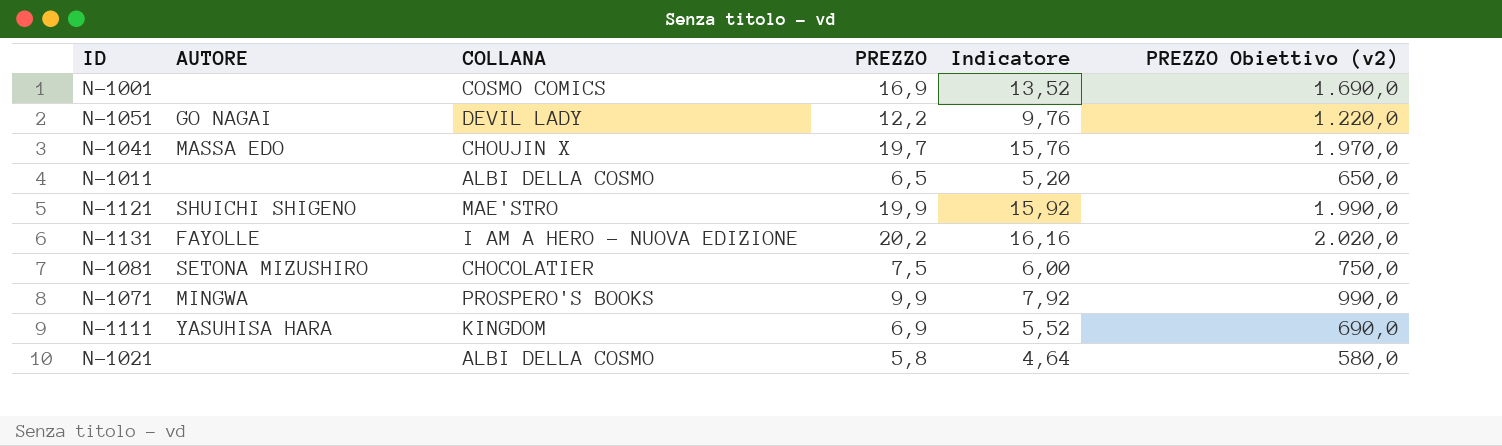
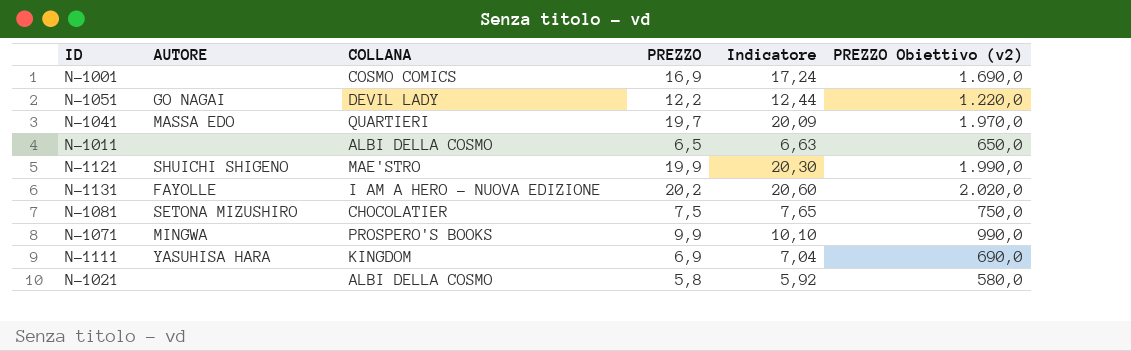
column Indicatore | formula: [PREZZO] * 0,8 -> [PREZZO] * 1,02
N-1041 | COLLANA: CHOUJIN X -> QUARTIERI

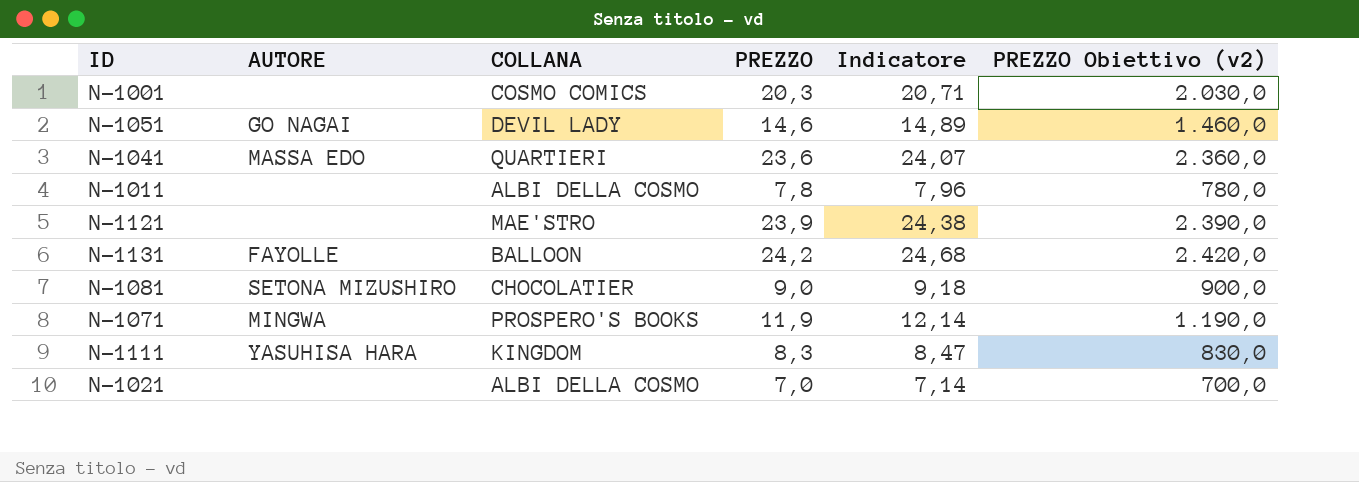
N-1001 | PREZZO: 16,9 -> 20,3
N-1001 | Indicatore: 17,24 -> 20,71
N-1001 | PREZZO Obiettivo (v2): 1.690,0 -> 2.030,0
N-1051 | PREZZO: 12,2 -> 14,6
N-1051 | Indicatore: 12,44 -> 14,89
N-1051 | PREZZO Obiettivo (v2): 1.220,0 -> 1.460,0
N-1041 | PREZZO: 19,7 -> 23,6
N-1041 | Indicatore: 20,09 -> 24,07
N-1041 | PREZZO Obiettivo (v2): 1.970,0 -> 2.360,0
N-1011 | PREZZO: 6,5 -> 7,8
N-1011 | Indicatore: 6,63 -> 7,96
N-1011 | PREZZO Obiettivo (v2): 650,0 -> 780,0
N-1121 | AUTORE: SHUICHI SHIGENO -> none
N-1121 | PREZZO: 19,9 -> 23,9
N-1121 | Indicatore: 20,30 -> 24,38
N-1121 | PREZZO Obiettivo (v2): 1.990,0 -> 2.390,0
N-1131 | COLLANA: I AM A HERO - NUOVA EDIZIONE -> BALLOON
N-1131 | PREZZO: 20,2 -> 24,2
N-1131 | Indicatore: 20,60 -> 24,68
N-1131 | PREZZO Obiettivo (v2): 2.020,0 -> 2.420,0
N-1081 | PREZZO: 7,5 -> 9,0
N-1081 | Indicatore: 7,65 -> 9,18
N-1081 | PREZZO Obiettivo (v2): 750,0 -> 900,0
N-1071 | PREZZO: 9,9 -> 11,9
N-1071 | Indicatore: 10,10 -> 12,14
N-1071 | PREZZO Obiettivo (v2): 990,0 -> 1.190,0
N-1111 | PREZZO: 6,9 -> 8,3
N-1111 | Indicatore: 7,04 -> 8,47
N-1111 | PREZZO Obiettivo (v2): 690,0 -> 830,0
N-1021 | PREZZO: 5,8 -> 7,0
N-1021 | Indicatore: 5,92 -> 7,14
N-1021 | PREZZO Obiettivo (v2): 580,0 -> 700,0

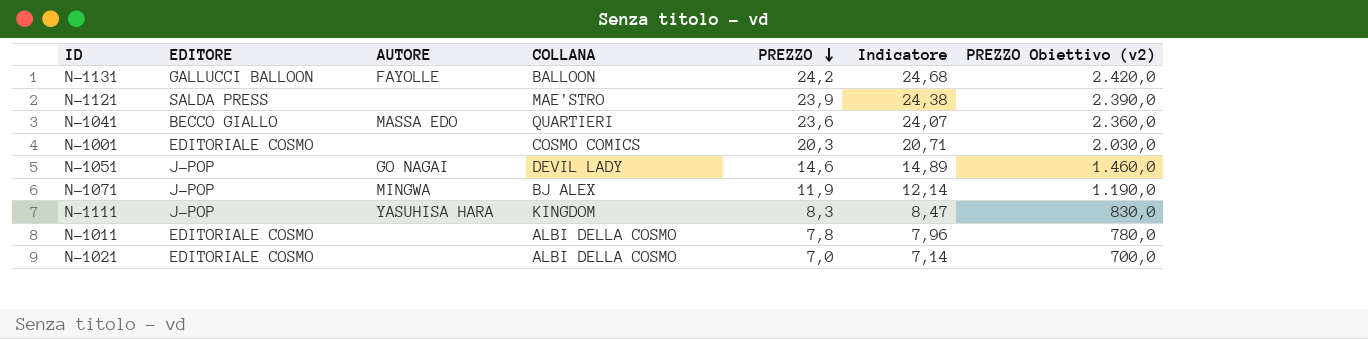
row order: none -> PREZZO descending
column EDITORE | position: none -> 2
row N-1081: SETONA MIZUSHIRO | CHOCOLATIER | 9,0 | 9,18 | 900,0 -> none
N-1071 | COLLANA: PROSPERO'S BOOKS -> BJ ALEX

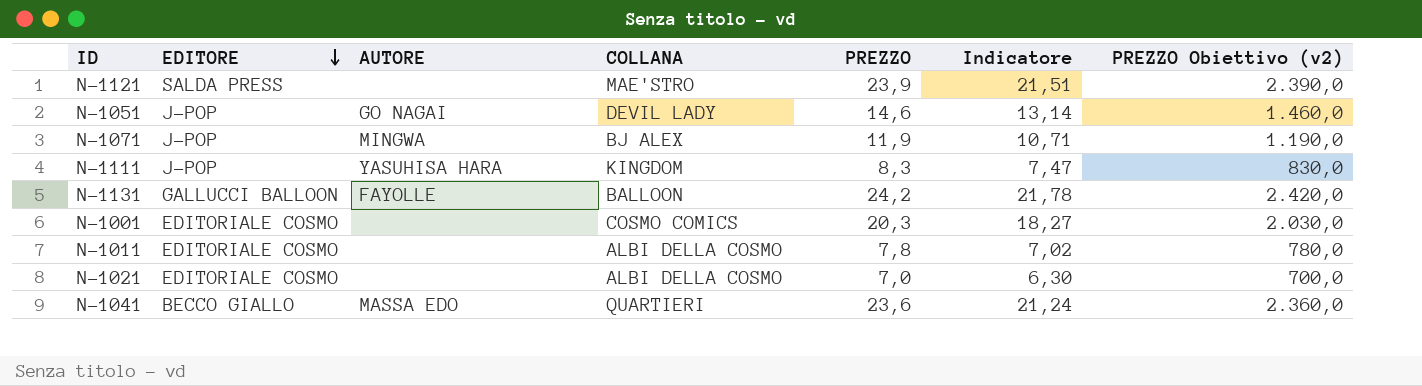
row order: PREZZO descending -> EDITORE descending
column Indicatore | formula: [PREZZO] * 1,02 -> [PREZZO] * 0,9

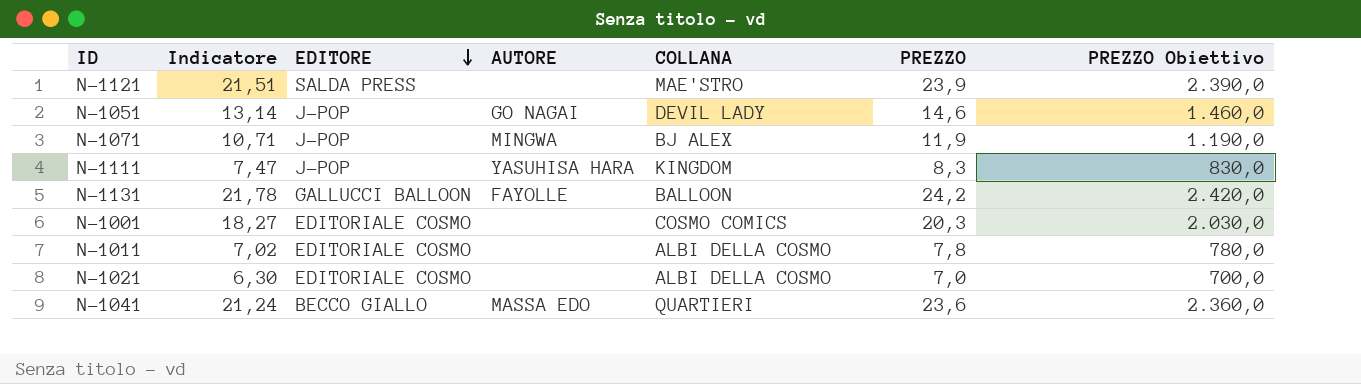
column Indicatore | position: 6 -> 2
column name: PREZZO Obiettivo (v2) -> PREZZO Obiettivo

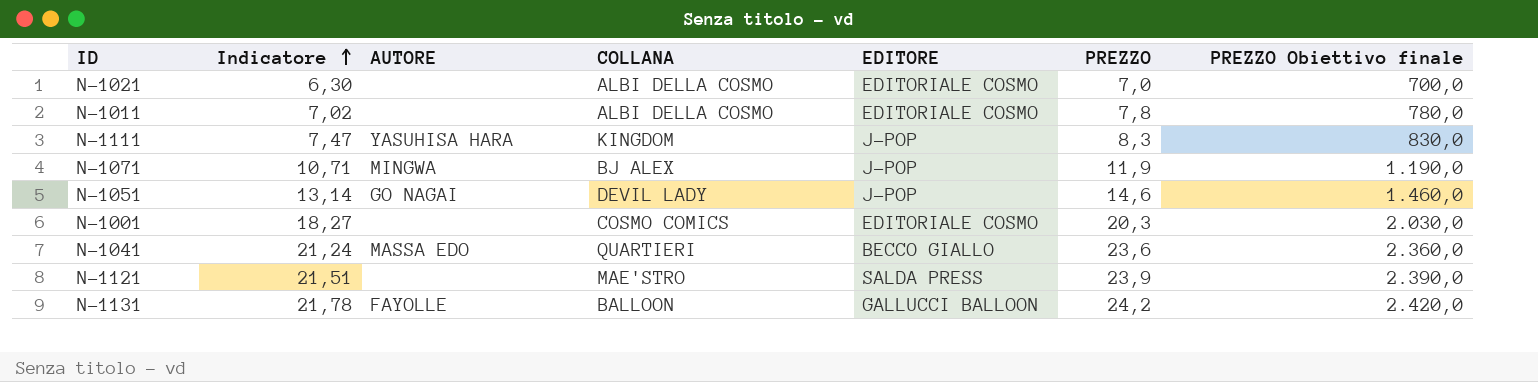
row order: EDITORE descending -> Indicatore ascending
column EDITORE | position: 3 -> 5
column name: PREZZO Obiettivo -> PREZZO Obiettivo finale

